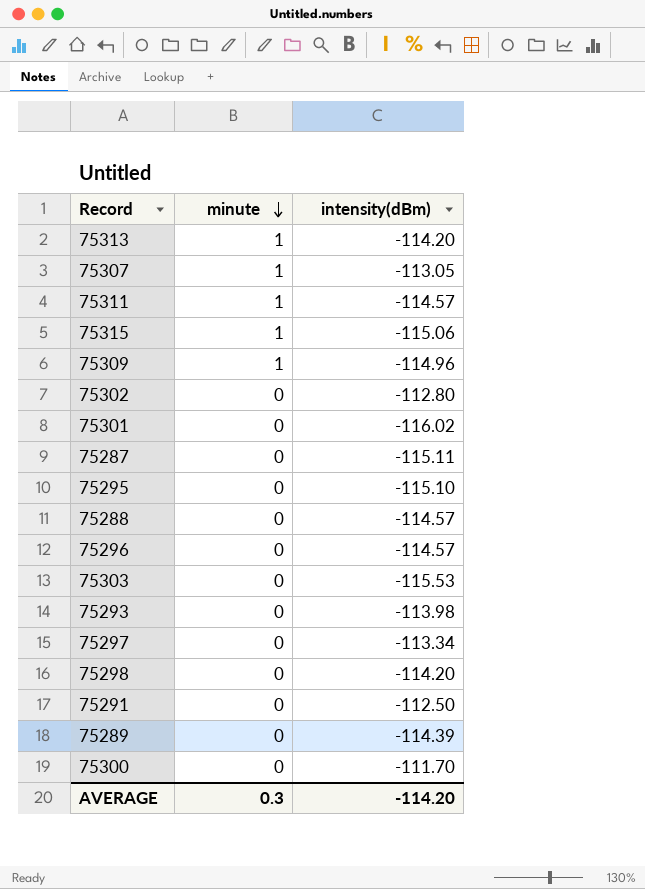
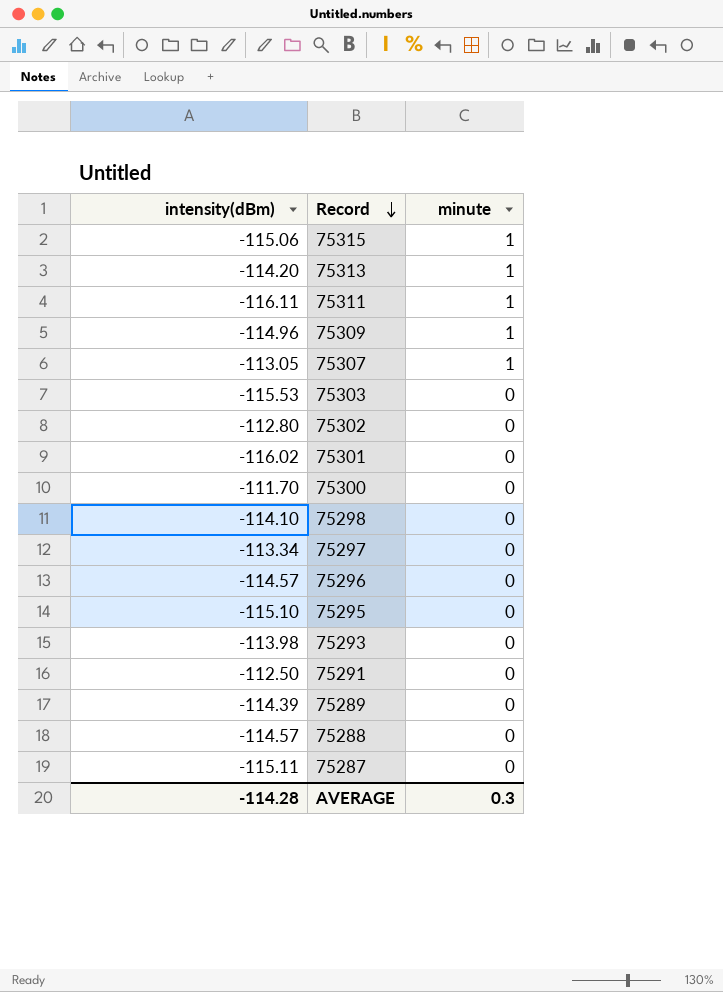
row order: minute descending -> Record descending
column intensity(dBm) | position: 3 -> 1
75311 | intensity(dBm): -114.57 -> -116.11
75298 | intensity(dBm): -114.20 -> -114.10
AVERAGE | intensity(dBm): -114.20 -> -114.28

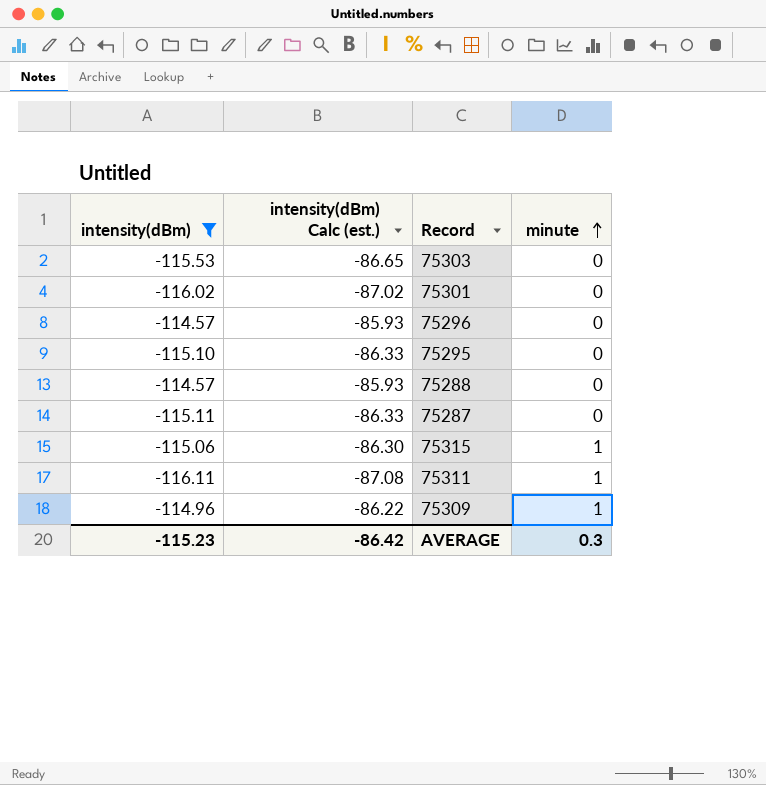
filter: none -> intensity(dBm) <= -114.57
row order: Record descending -> minute ascending
column intensity(dBm) Calc (est.) | formula: none -> [intensity(dBm)] * 0.75
AVERAGE | intensity(dBm): -114.28 -> -115.23

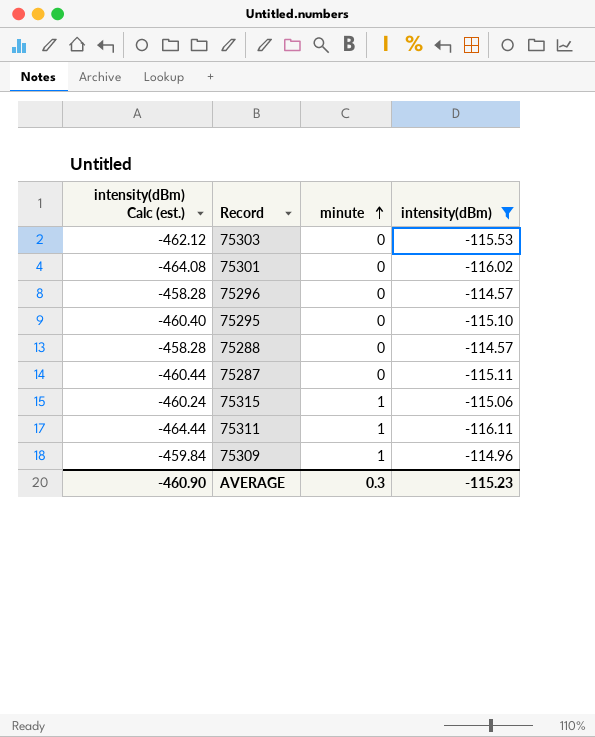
column intensity(dBm) Calc (est.) | formula: [intensity(dBm)] * 0.75 -> [intensity(dBm)] * 4
column intensity(dBm) | position: 1 -> 4
AVERAGE | intensity(dBm) Calc (est.): -86.42 -> -460.90

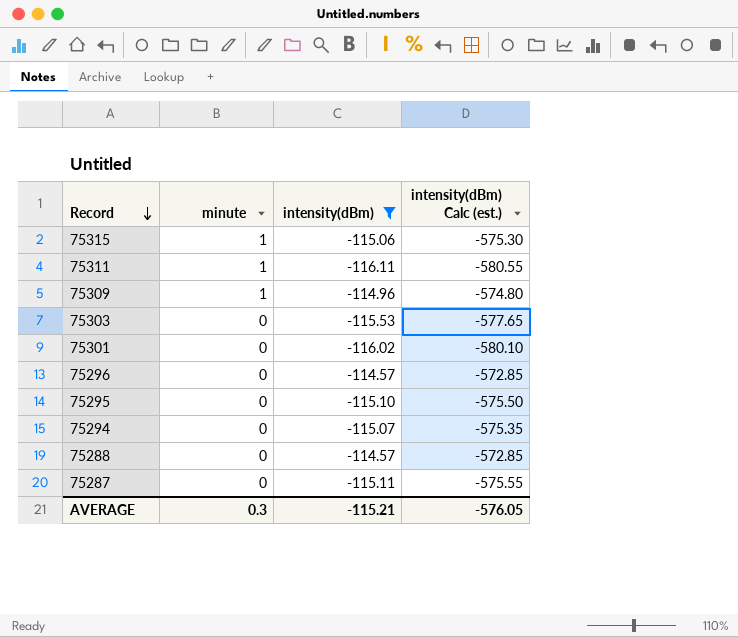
row order: minute ascending -> Record descending
column intensity(dBm) Calc (est.) | formula: [intensity(dBm)] * 4 -> [intensity(dBm)] * 5
column intensity(dBm) Calc (est.) | position: 1 -> 4
row 75294: none -> 0 | -115.07 | -575.35
AVERAGE | intensity(dBm): -115.23 -> -115.21
AVERAGE | intensity(dBm) Calc (est.): -460.90 -> -576.05

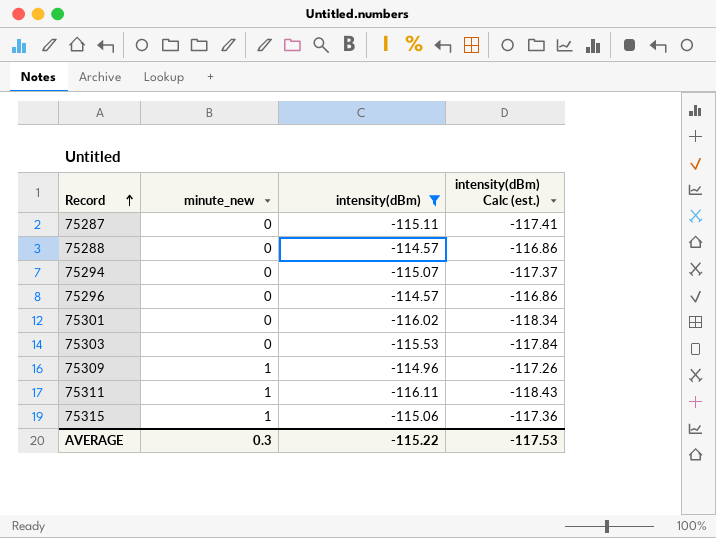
row order: Record descending -> Record ascending
column name: minute -> minute_new
column intensity(dBm) Calc (est.) | formula: [intensity(dBm)] * 5 -> [intensity(dBm)] * 1.02
row 75295: 0 | -115.10 | -575.50 -> none
AVERAGE | intensity(dBm): -115.21 -> -115.22
AVERAGE | intensity(dBm) Calc (est.): -576.05 -> -117.53

